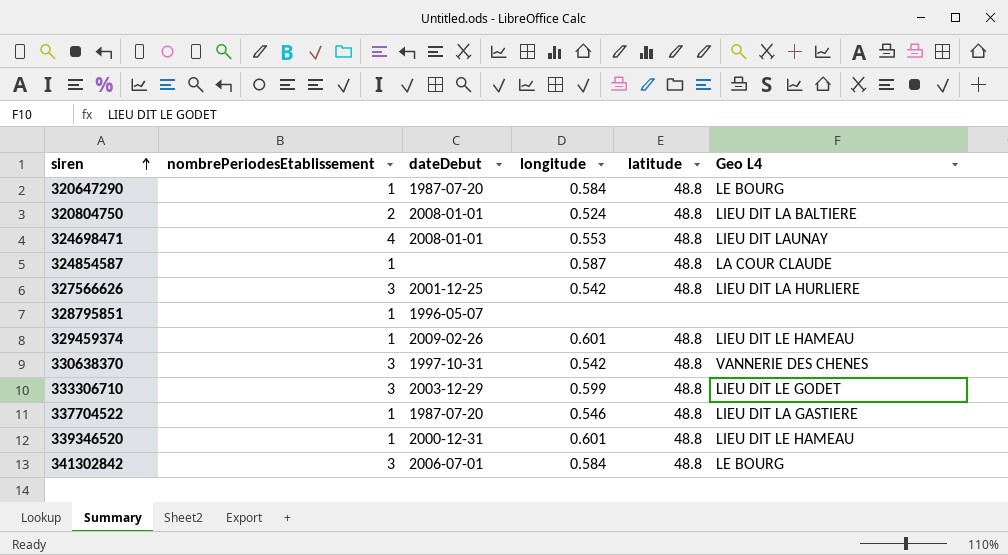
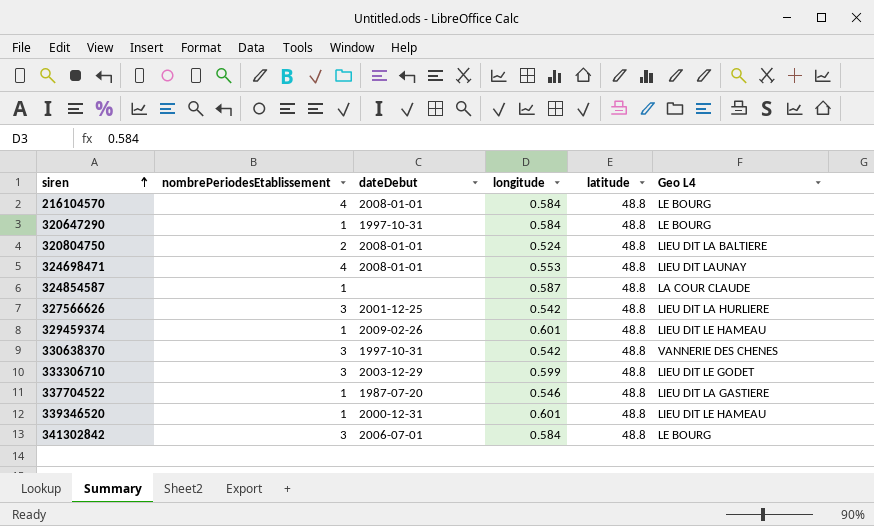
row 328795851: 1 | 1996-05-07 | none | none | none -> none
row 216104570: none -> 4 | 2008-01-01 | 0.584 | 48.8 | LE BOURG
320647290 | dateDebut: 1987-07-20 -> 1997-10-31

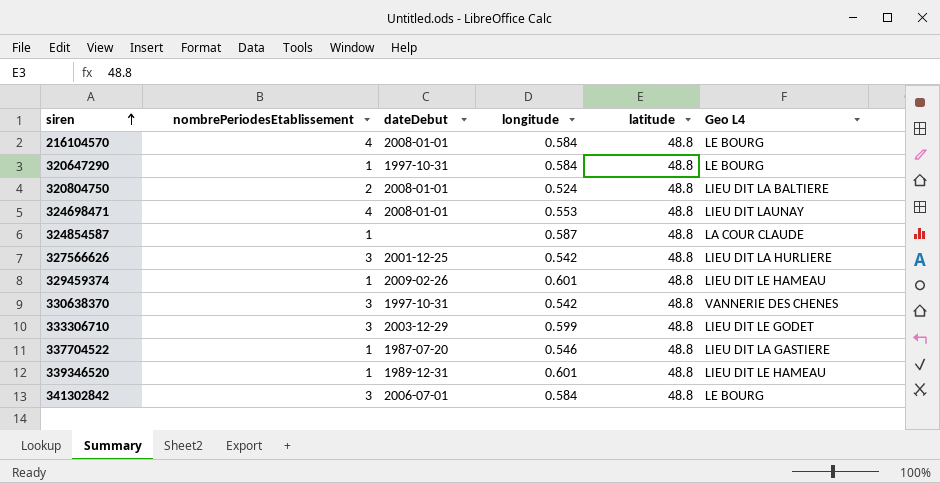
339346520 | dateDebut: 2000-12-31 -> 1989-12-31

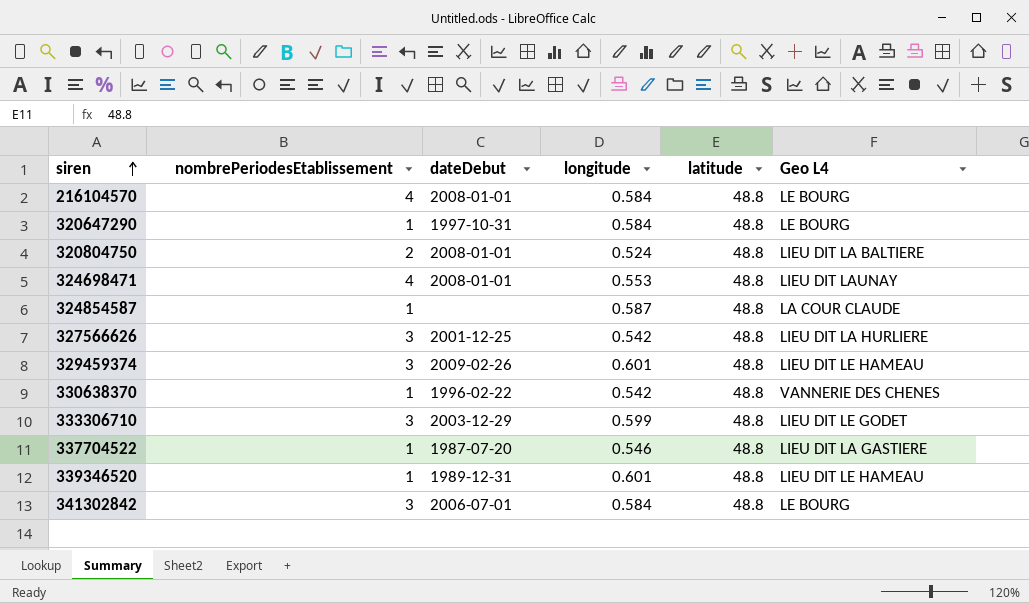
329459374 | nombrePeriodesEtablissement: 1 -> 3
330638370 | nombrePeriodesEtablissement: 3 -> 1
330638370 | dateDebut: 1997-10-31 -> 1996-02-22

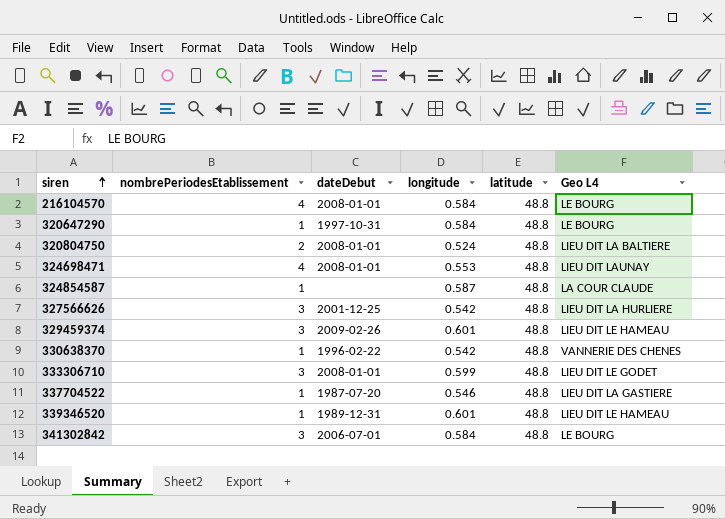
333306710 | dateDebut: 2003-12-29 -> 2008-01-01

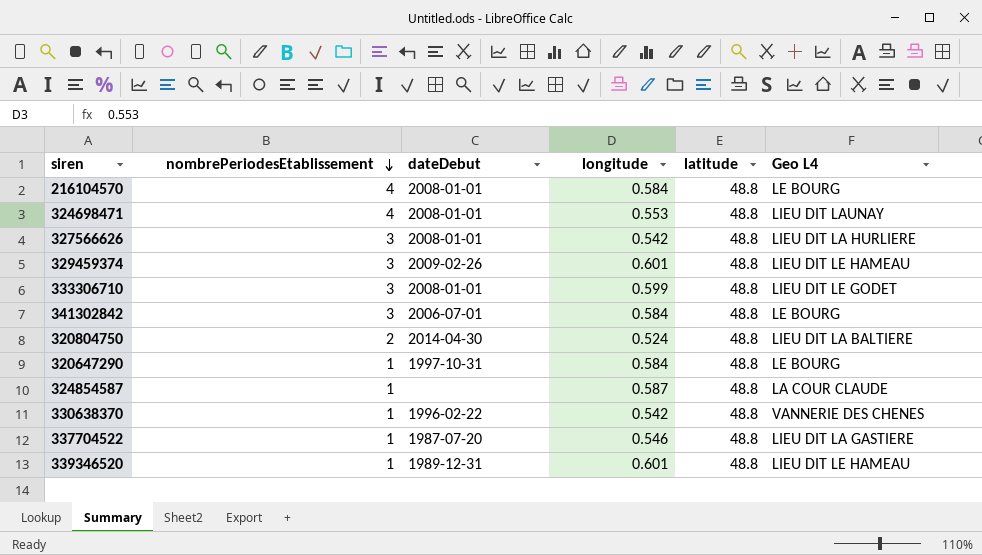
row order: siren ascending -> nombrePeriodesEtablissement descending
327566626 | dateDebut: 2001-12-25 -> 2008-01-01
320804750 | dateDebut: 2008-01-01 -> 2014-04-30

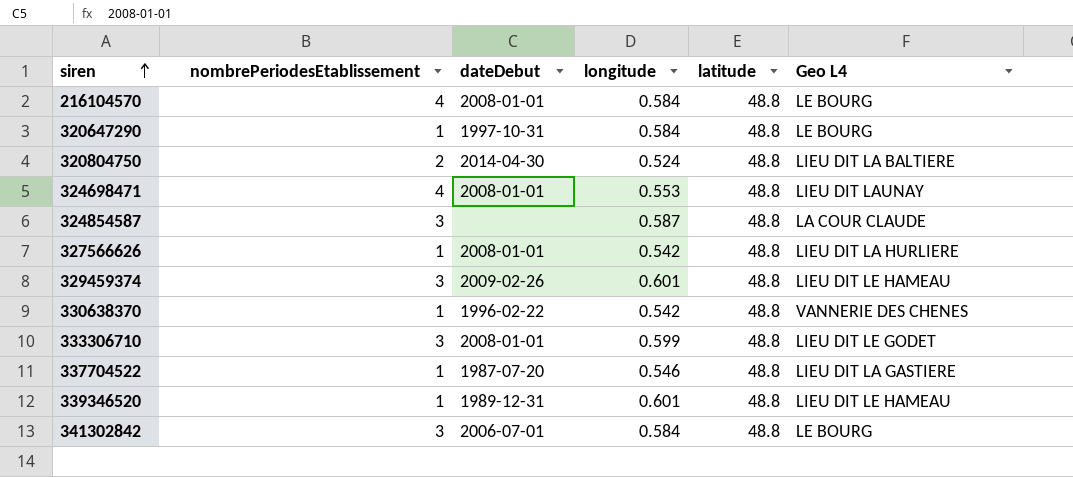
row order: nombrePeriodesEtablissement descending -> siren ascending
324854587 | nombrePeriodesEtablissement: 1 -> 3
327566626 | nombrePeriodesEtablissement: 3 -> 1

